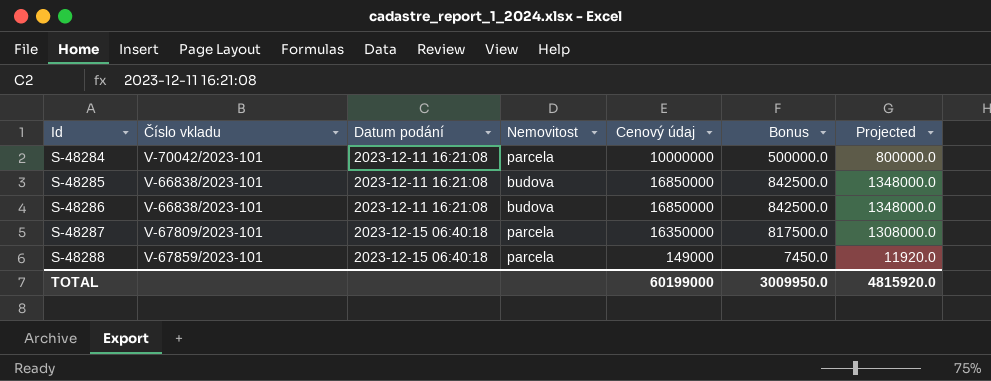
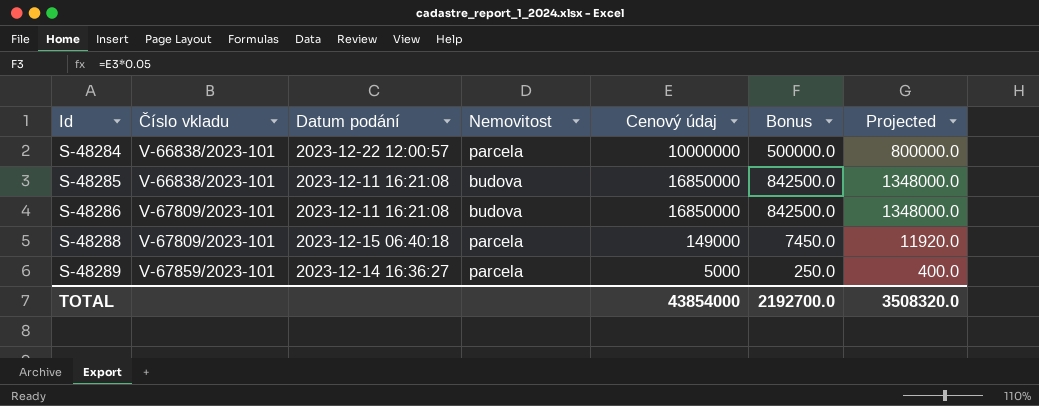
row S-48287: V-67809/2023-101 | 2023-12-15 06:40:18 | parcela | 16350000 | 817500.0 | 1308000.0 -> none
S-48284 | Číslo vkladu: V-70042/2023-101 -> V-66838/2023-101
S-48284 | Datum podání: 2023-12-11 16:21:08 -> 2023-12-22 12:00:57
S-48286 | Číslo vkladu: V-66838/2023-101 -> V-67809/2023-101
S-48288 | Číslo vkladu: V-67859/2023-101 -> V-67809/2023-101
row S-48289: none -> V-67859/2023-101 | 2023-12-14 16:36:27 | parcela | 5000 | 250.0 | 400.0
TOTAL | Cenový údaj: 60199000 -> 43854000
TOTAL | Bonus: 3009950.0 -> 2192700.0
TOTAL | Projected: 4815920.0 -> 3508320.0

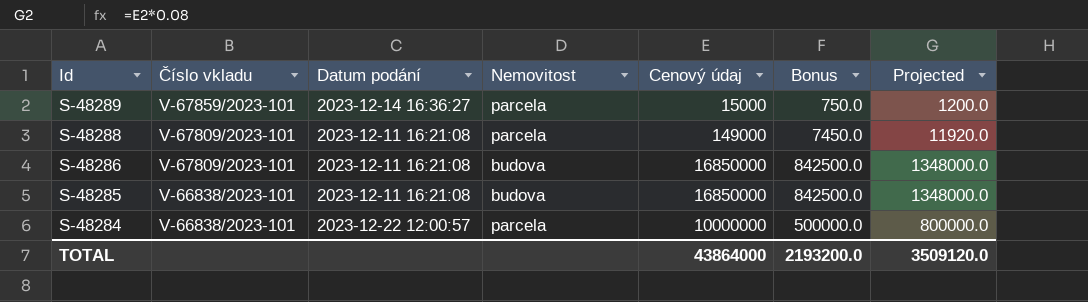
row order: Id ascending -> Id descending
S-48289 | Cenový údaj: 5000 -> 15000
S-48289 | Bonus: 250.0 -> 750.0
S-48289 | Projected: 400.0 -> 1200.0
S-48288 | Datum podání: 2023-12-15 06:40:18 -> 2023-12-11 16:21:08
TOTAL | Cenový údaj: 43854000 -> 43864000
TOTAL | Bonus: 2192700.0 -> 2193200.0
TOTAL | Projected: 3508320.0 -> 3509120.0

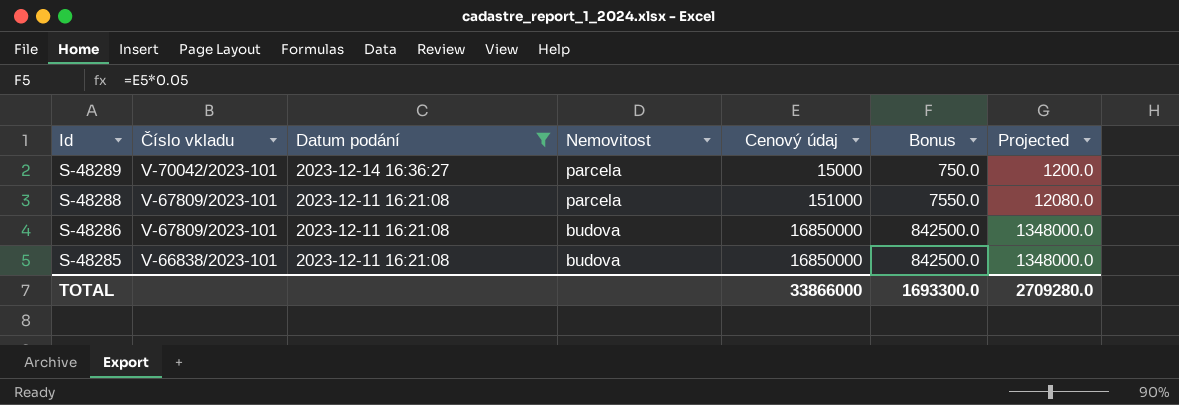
filter: none -> Datum podání != 2023-12-22 12:00:57
S-48289 | Číslo vkladu: V-67859/2023-101 -> V-70042/2023-101
S-48288 | Cenový údaj: 149000 -> 151000
S-48288 | Bonus: 7450.0 -> 7550.0
S-48288 | Projected: 11920.0 -> 12080.0
TOTAL | Cenový údaj: 43864000 -> 33866000
TOTAL | Bonus: 2193200.0 -> 1693300.0
TOTAL | Projected: 3509120.0 -> 2709280.0

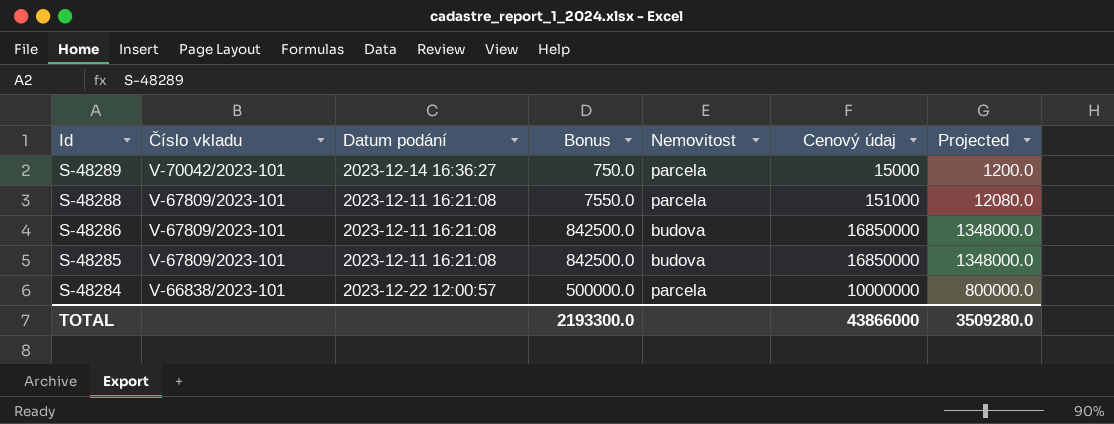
filter: Datum podání != 2023-12-22 12:00:57 -> none
column Bonus | position: 6 -> 4
S-48285 | Číslo vkladu: V-66838/2023-101 -> V-67809/2023-101
TOTAL | Bonus: 1693300.0 -> 2193300.0
TOTAL | Cenový údaj: 33866000 -> 43866000
TOTAL | Projected: 2709280.0 -> 3509280.0

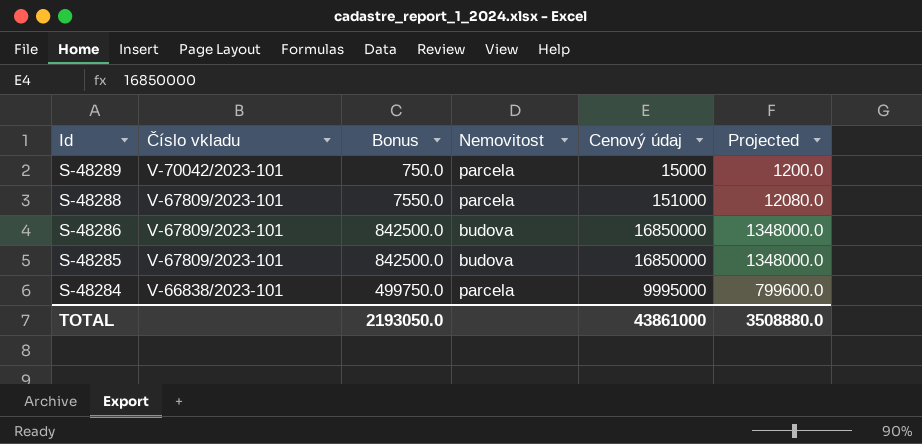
column Datum podání | position: 3 -> none
S-48284 | Bonus: 500000.0 -> 499750.0
S-48284 | Cenový údaj: 10000000 -> 9995000
S-48284 | Projected: 800000.0 -> 799600.0
TOTAL | Bonus: 2193300.0 -> 2193050.0
TOTAL | Cenový údaj: 43866000 -> 43861000
TOTAL | Projected: 3509280.0 -> 3508880.0

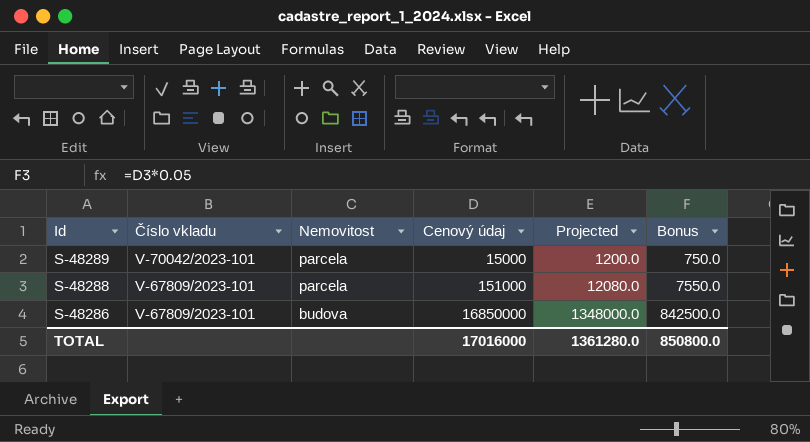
column Bonus | position: 3 -> 6
row S-48285: V-67809/2023-101 | 842500.0 | budova | 16850000 | 1348000.0 -> none
row S-48284: V-66838/2023-101 | 499750.0 | parcela | 9995000 | 799600.0 -> none
TOTAL | Cenový údaj: 43861000 -> 17016000
TOTAL | Projected: 3508880.0 -> 1361280.0
TOTAL | Bonus: 2193050.0 -> 850800.0

